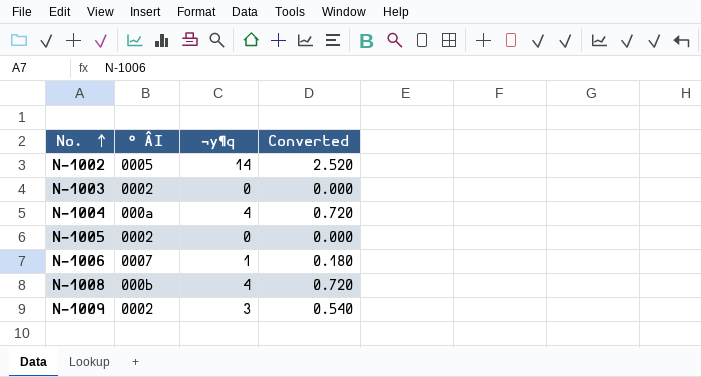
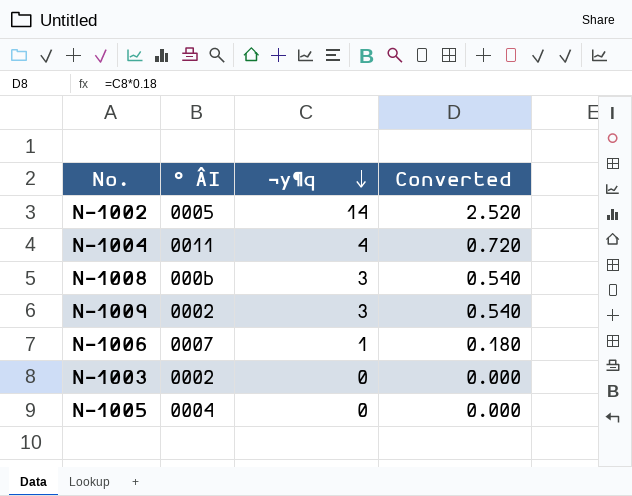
row order: No. ascending -> ¬y¶q descending
N-1004 | ° ÂI: 000a -> 0011
N-1008 | ¬y¶q: 4 -> 3
N-1008 | Converted: 0.720 -> 0.540
N-1005 | ° ÂI: 0002 -> 0004

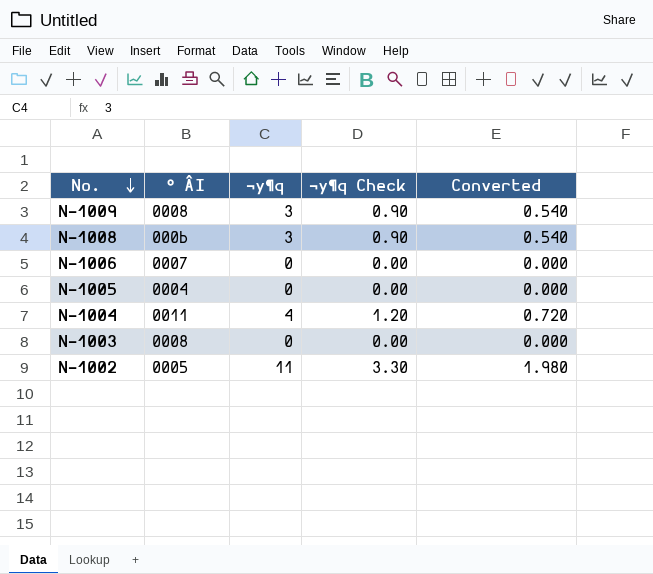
row order: ¬y¶q descending -> No. descending
column ¬y¶q Check | formula: none -> [¬y¶q] * 0.3
N-1009 | ° ÂI: 0002 -> 0008
N-1006 | ¬y¶q: 1 -> 0
N-1006 | Converted: 0.180 -> 0.000
N-1003 | ° ÂI: 0002 -> 0008
N-1002 | ¬y¶q: 14 -> 11
N-1002 | Converted: 2.520 -> 1.980

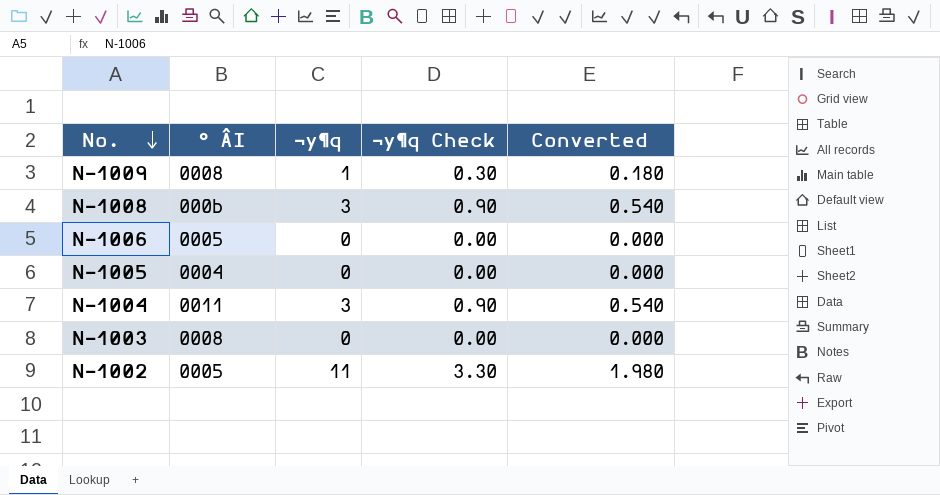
N-1009 | ¬y¶q: 3 -> 1
N-1009 | ¬y¶q Check: 0.90 -> 0.30
N-1009 | Converted: 0.540 -> 0.180
N-1006 | ° ÂI: 0007 -> 0005
N-1004 | ¬y¶q: 4 -> 3
N-1004 | ¬y¶q Check: 1.20 -> 0.90
N-1004 | Converted: 0.720 -> 0.540

